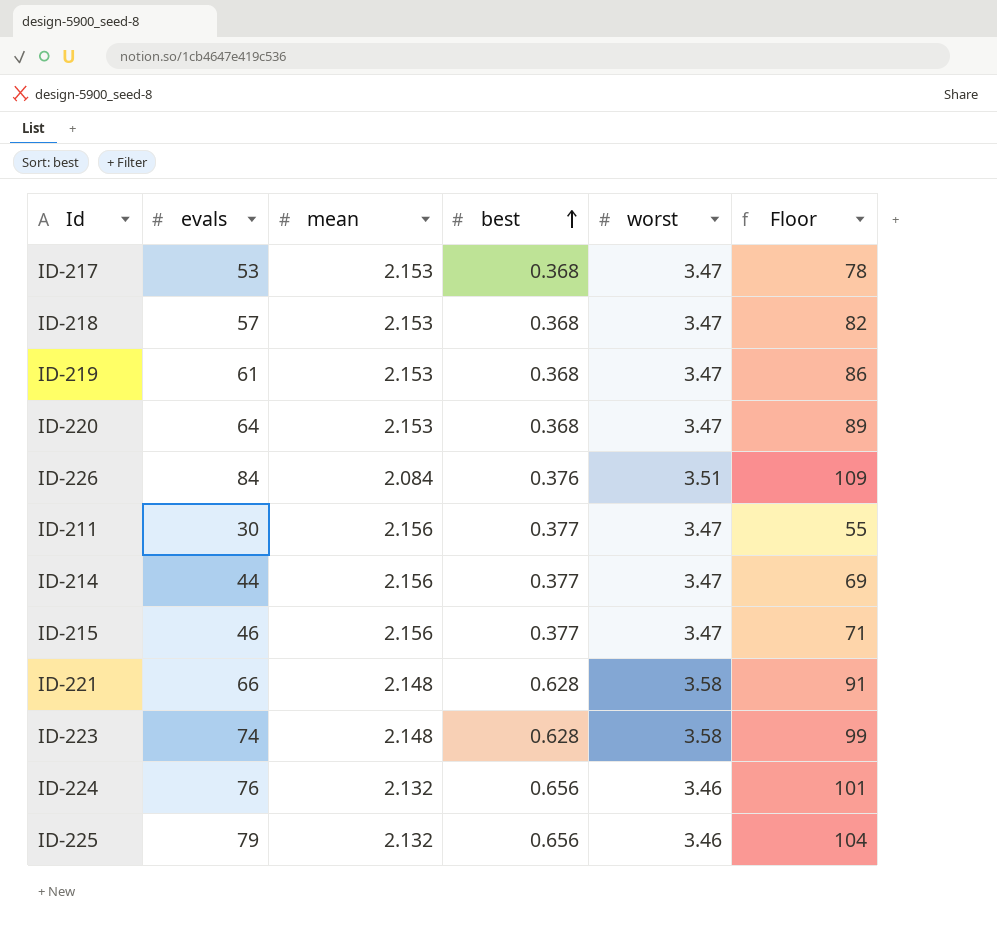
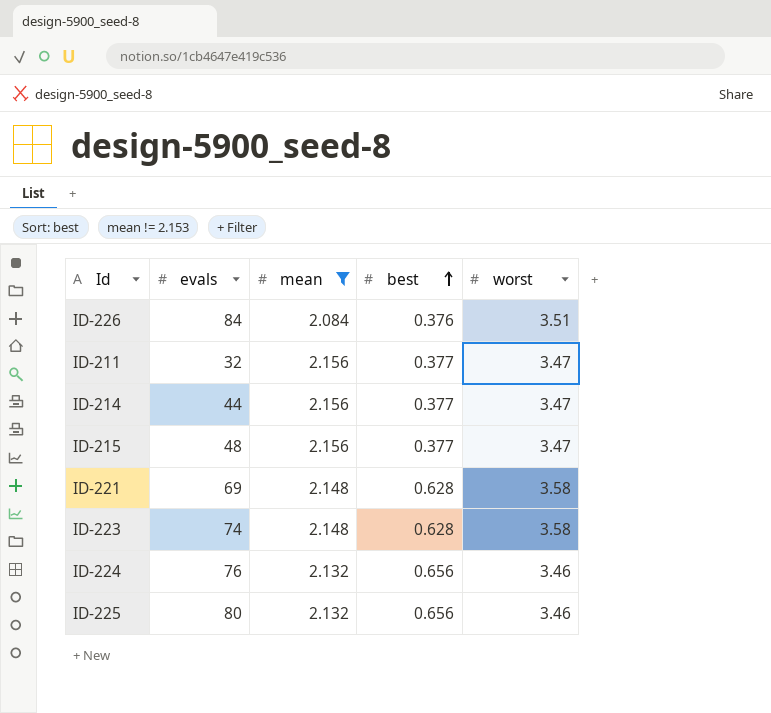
filter: none -> mean != 2.153
column Floor | formula: [evals] + 25 -> none
ID-211 | evals: 30 -> 32
ID-215 | evals: 46 -> 48
ID-221 | evals: 66 -> 69
ID-225 | evals: 79 -> 80

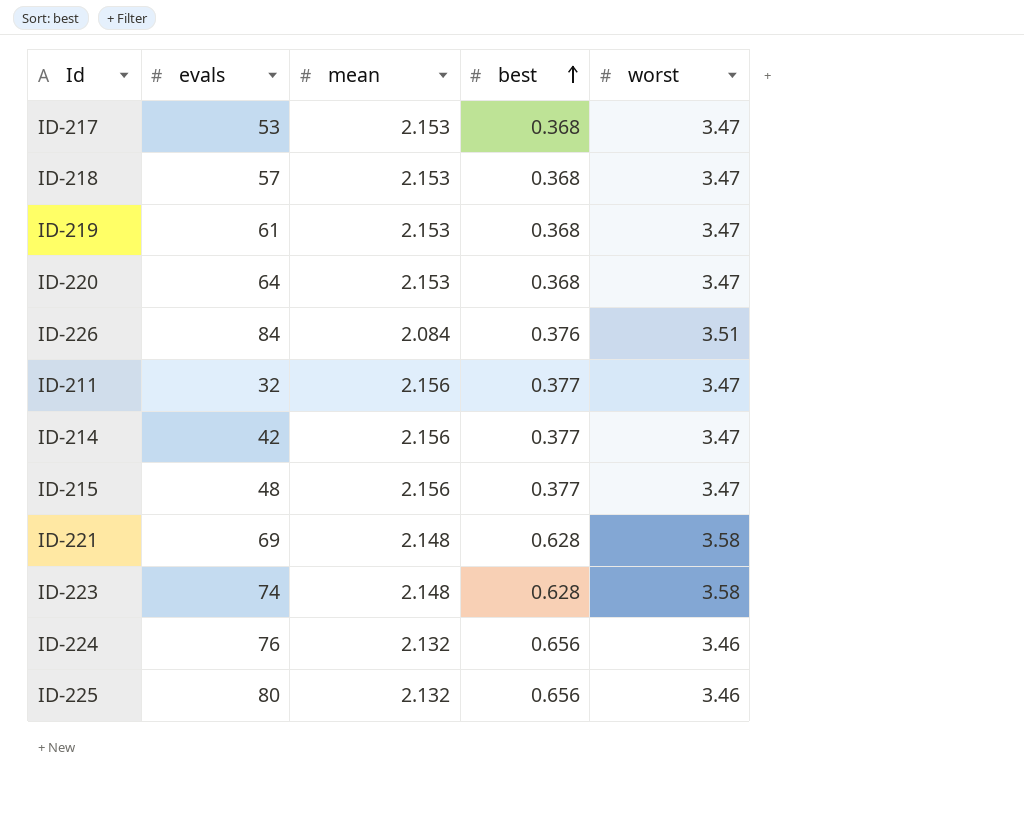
filter: mean != 2.153 -> none
ID-214 | evals: 44 -> 42

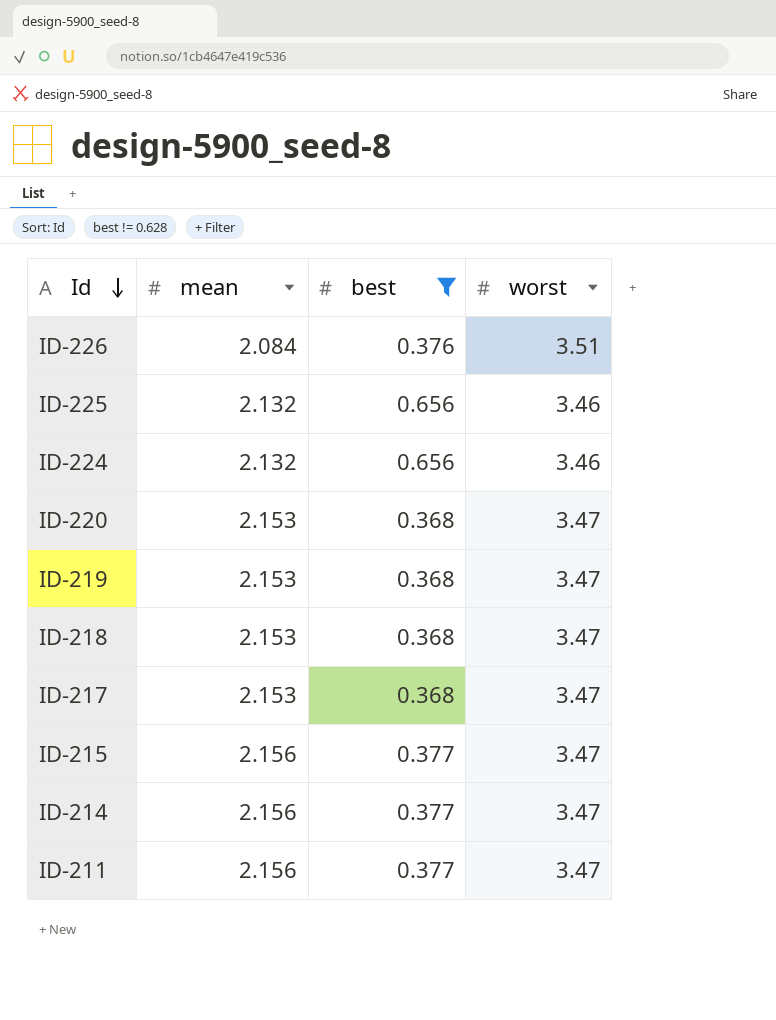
filter: none -> best != 0.628
row order: best ascending -> Id descending
column evals | position: 2 -> none

